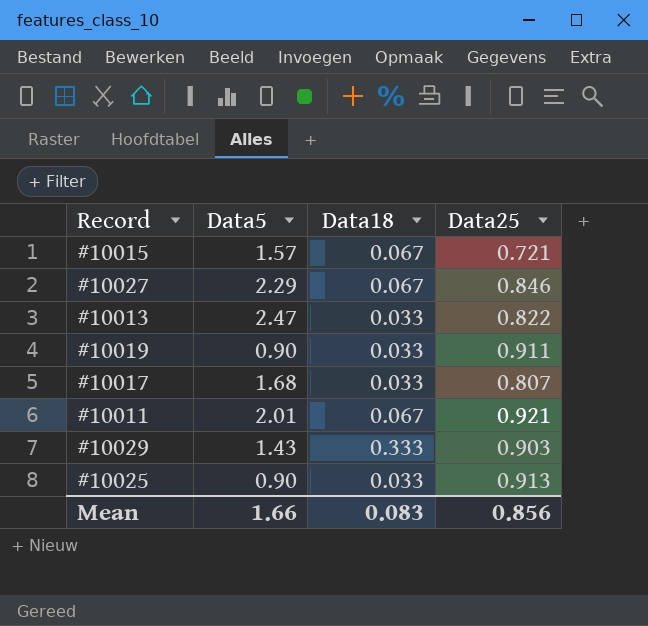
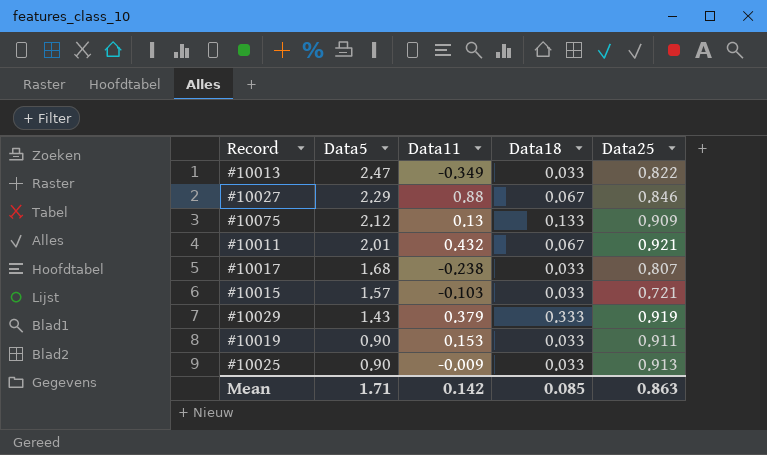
row order: none -> Data5 descending
column Data11 | position: none -> 3
row #10075: none -> 2.12 | 0.13 | 0.133 | 0.909
#10015 | Data18: 0.067 -> 0.033
#10029 | Data25: 0.903 -> 0.919
Mean | Data5: 1.66 -> 1.71
Mean | Data18: 0.083 -> 0.085
Mean | Data25: 0.856 -> 0.863

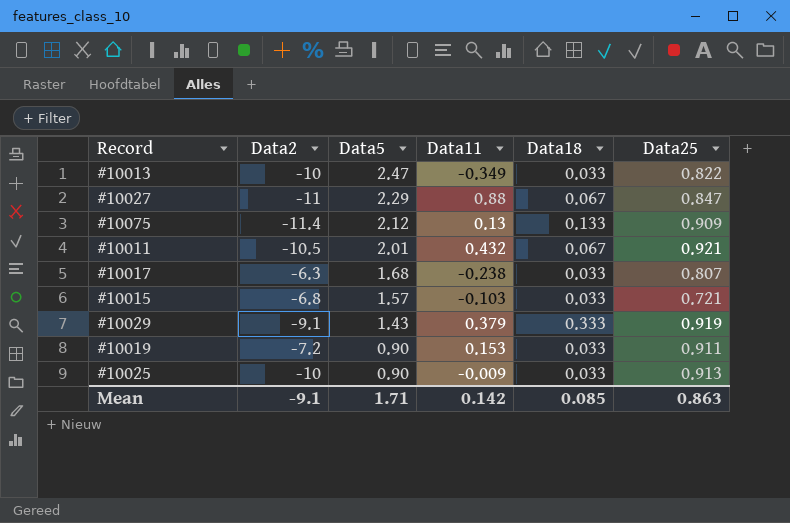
column Data2 | position: none -> 2
#10027 | Data25: 0.846 -> 0.847

